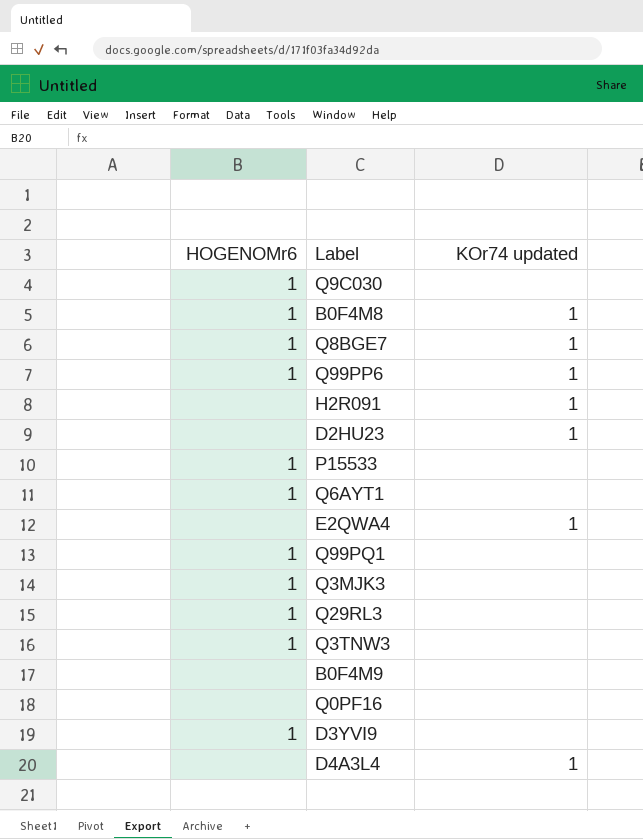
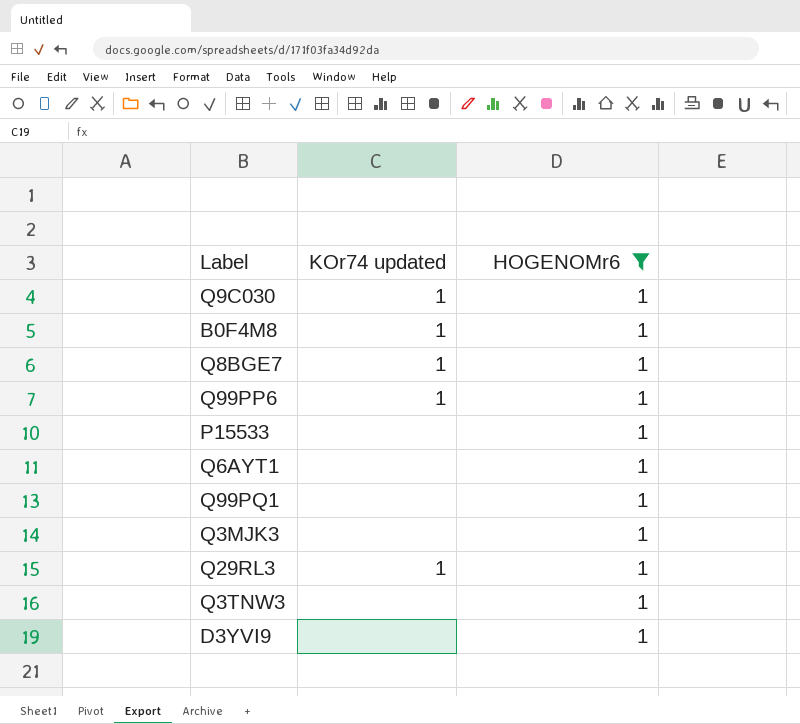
filter: none -> HOGENOMr6 = 1
column HOGENOMr6 | position: 1 -> 3
Q9C030 | KOr74 updated: none -> 1
Q29RL3 | KOr74 updated: none -> 1

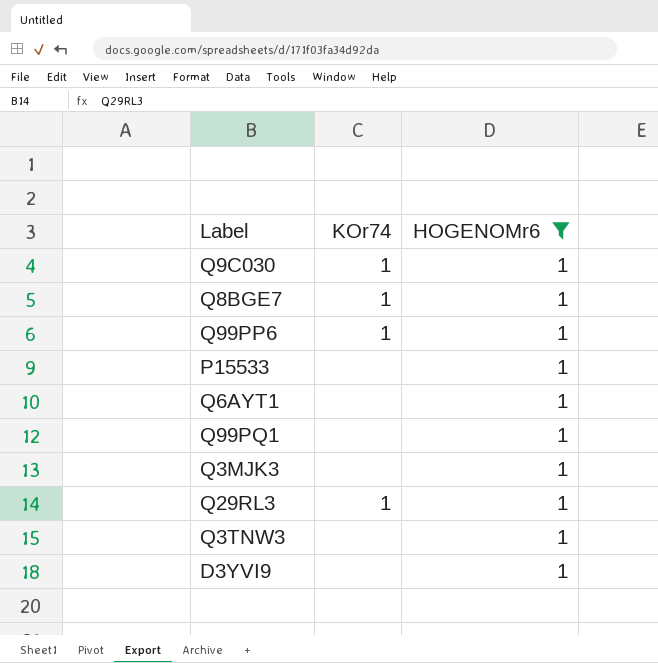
column name: KOr74 updated -> KOr74
row B0F4M8: 1 | 1 -> none

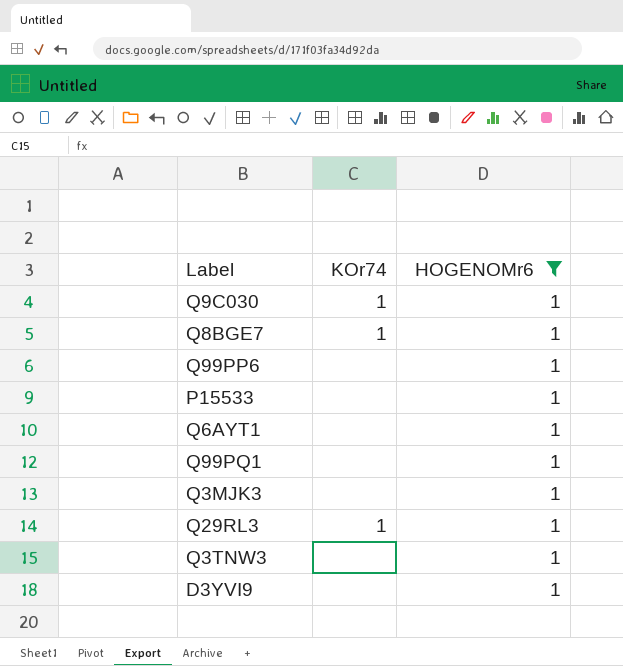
Q99PP6 | KOr74: 1 -> none

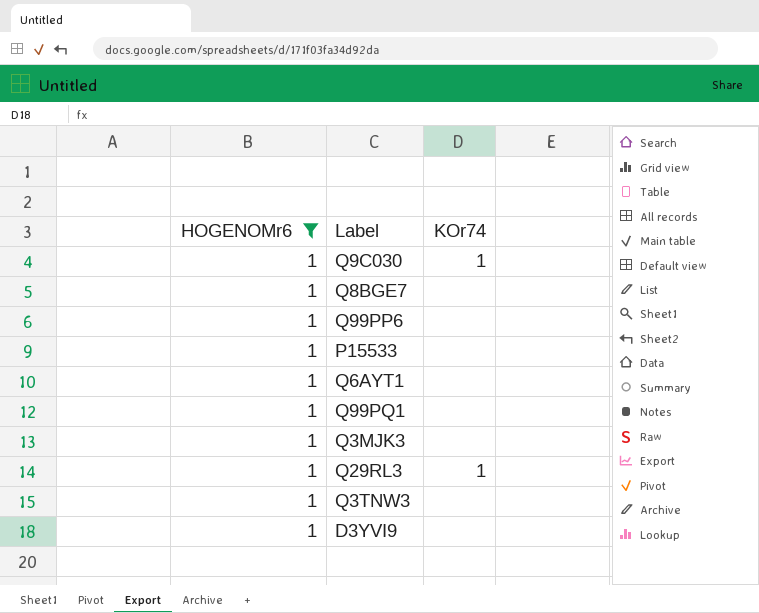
column HOGENOMr6 | position: 3 -> 1
Q8BGE7 | KOr74: 1 -> none

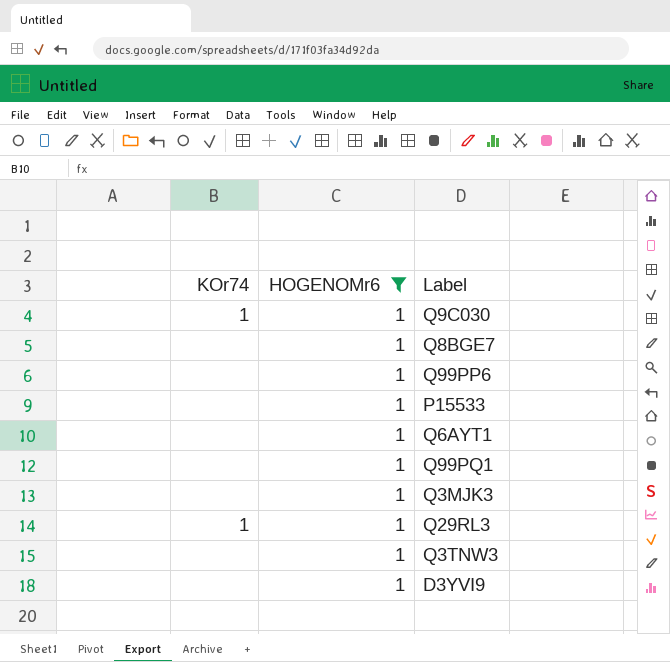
column KOr74 | position: 3 -> 1

